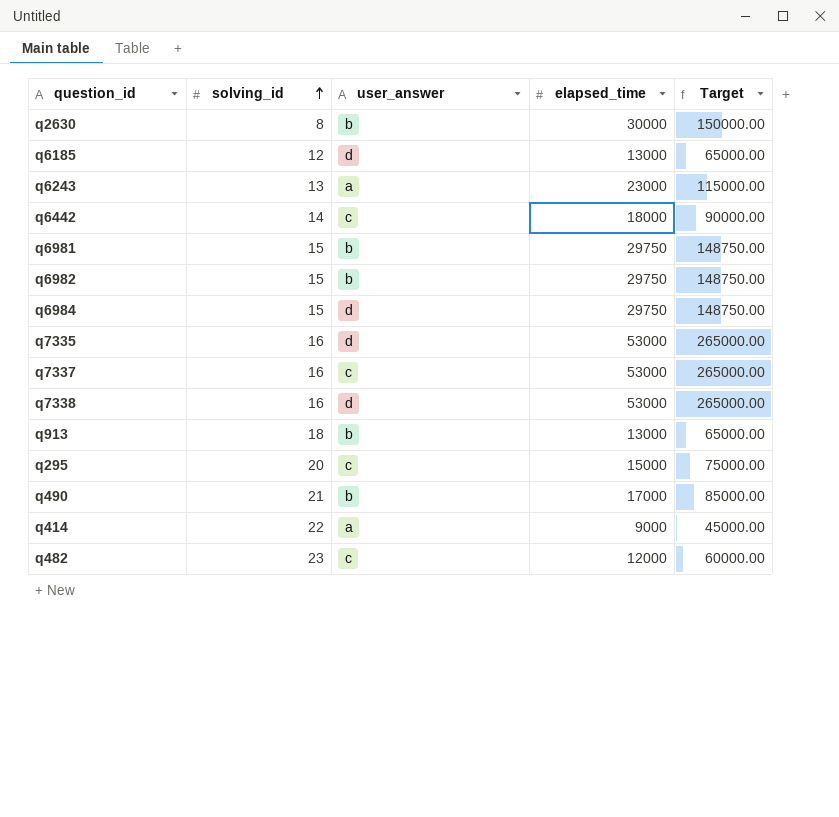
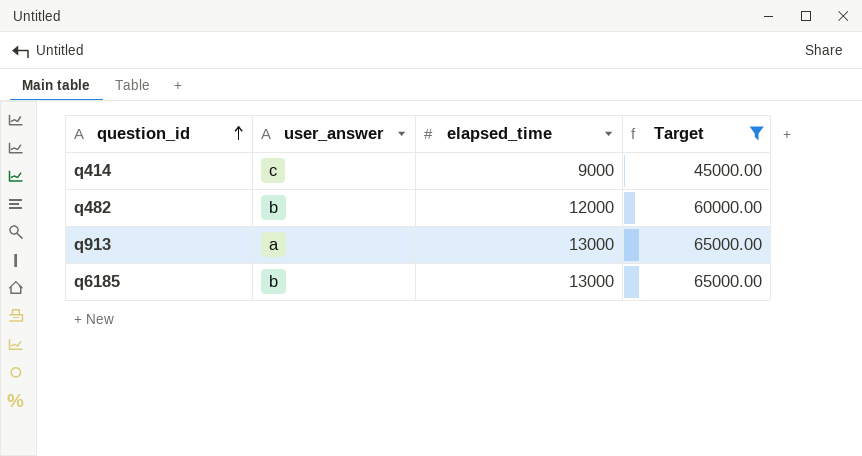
filter: none -> Target <= 65000.00
row order: solving_id ascending -> question_id ascending
column solving_id | position: 2 -> none
q414 | user_answer: a -> c
q482 | user_answer: c -> b
q913 | user_answer: b -> a
q6185 | user_answer: d -> b

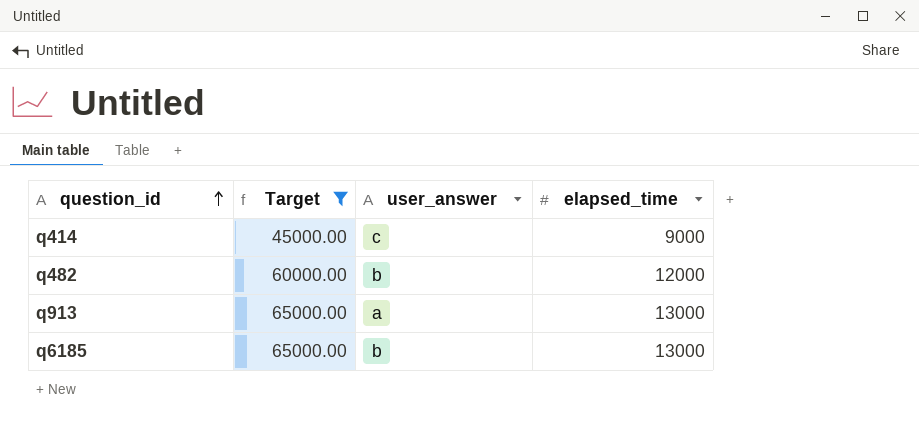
column Target | position: 4 -> 2

